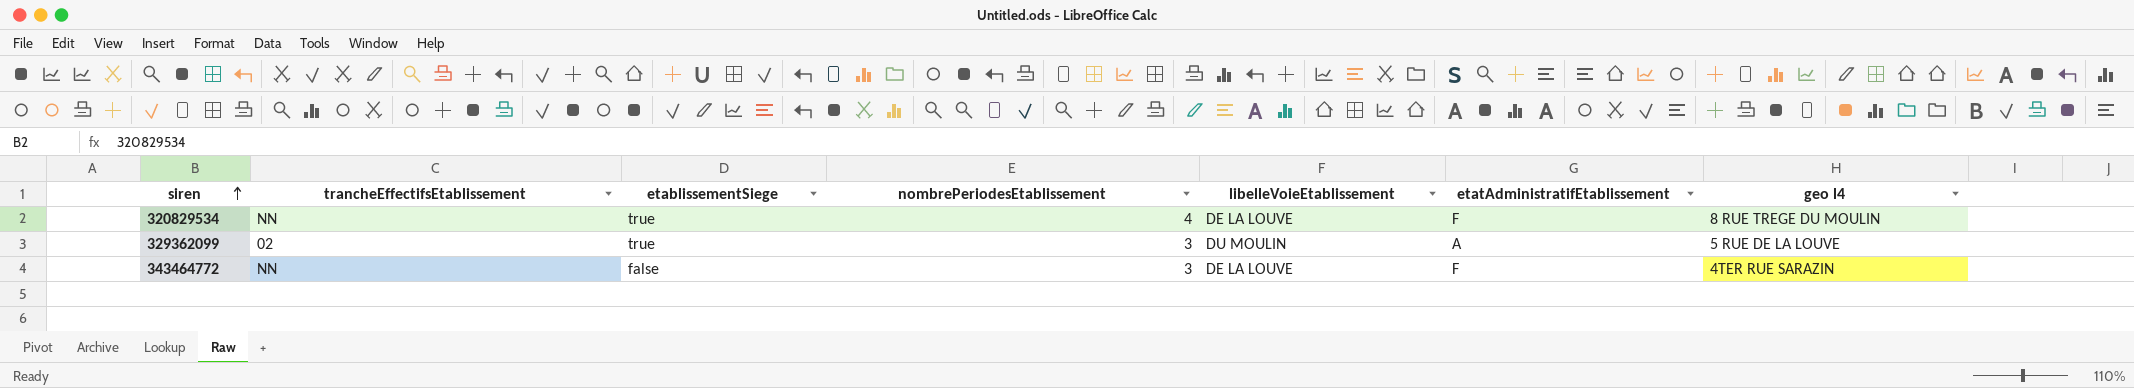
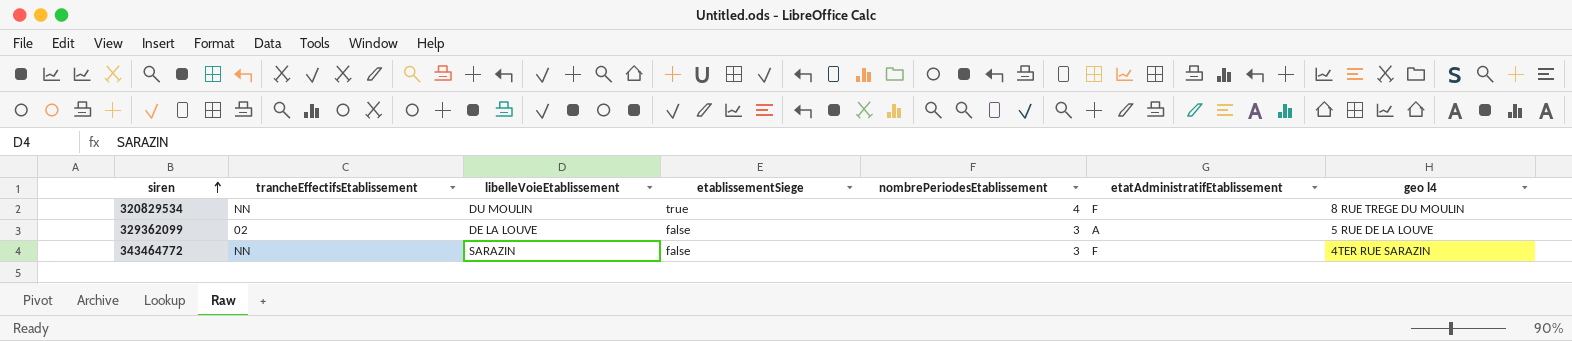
column libelleVoieEtablissement | position: 5 -> 3
320829534 | libelleVoieEtablissement: DE LA LOUVE -> DU MOULIN
329362099 | libelleVoieEtablissement: DU MOULIN -> DE LA LOUVE
329362099 | etablissementSiege: true -> false
343464772 | libelleVoieEtablissement: DE LA LOUVE -> SARAZIN

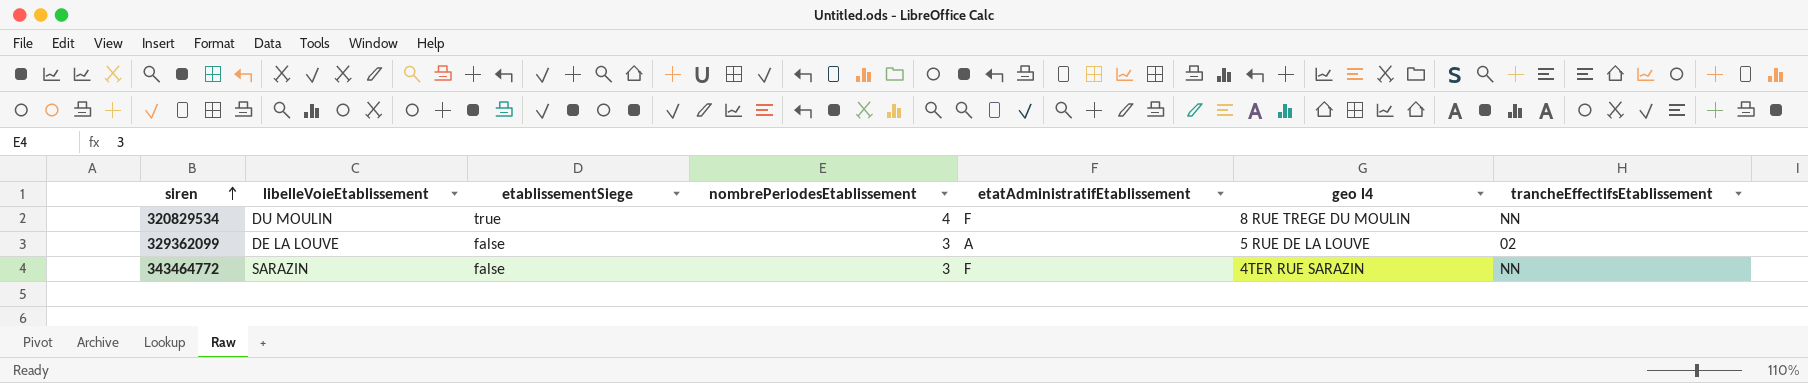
column trancheEffectifsEtablissement | position: 2 -> 7

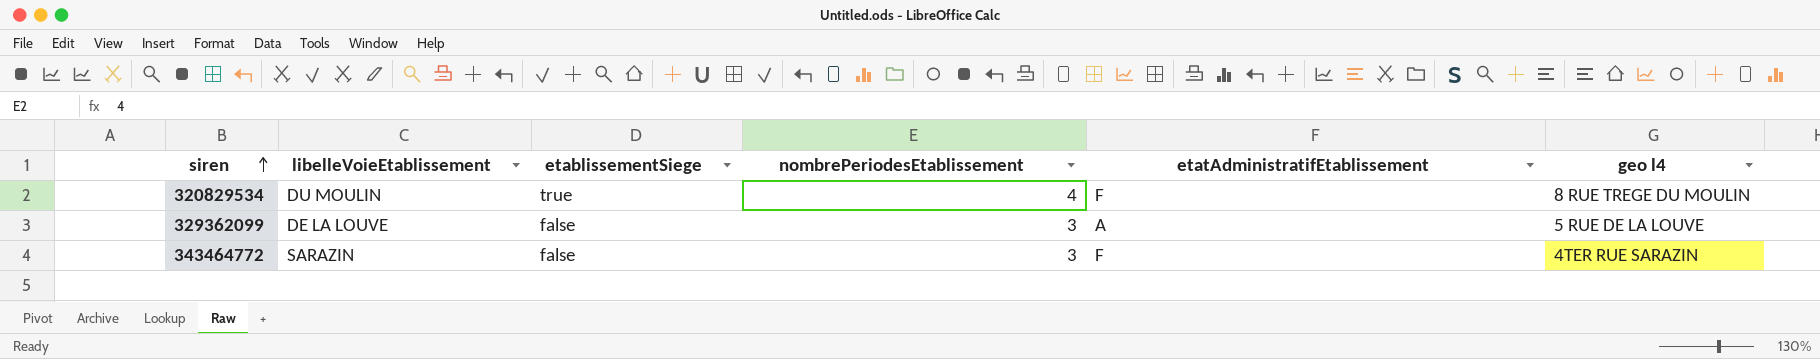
column trancheEffectifsEtablissement | position: 7 -> none

